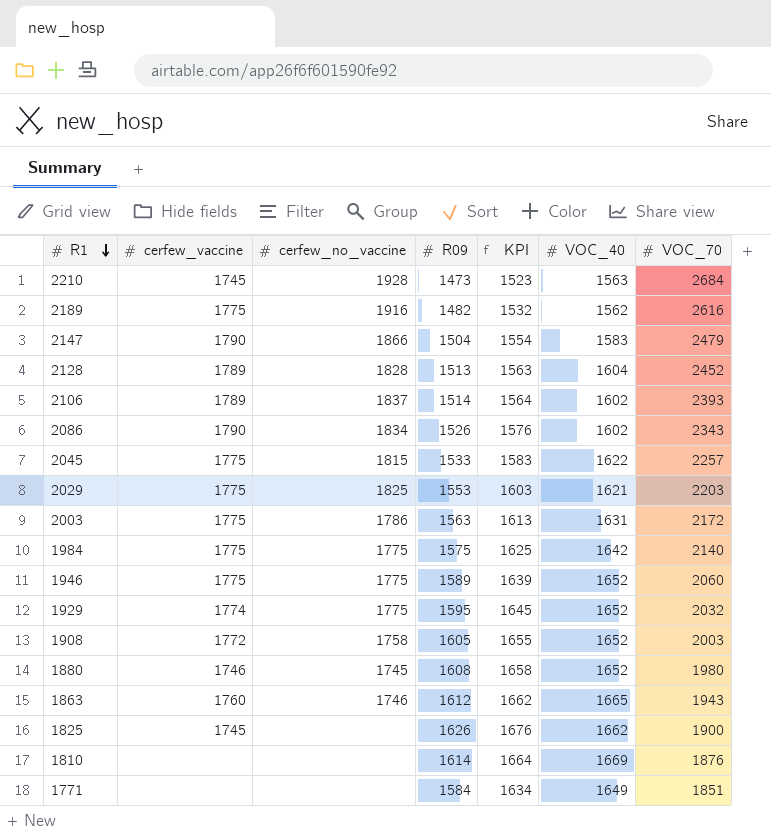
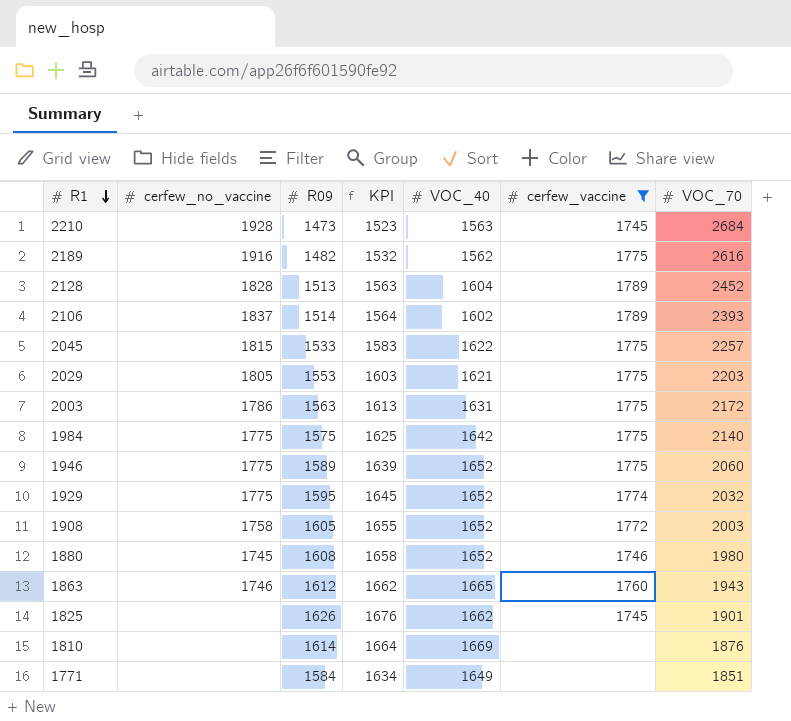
filter: none -> cerfew_vaccine != 1790
column cerfew_vaccine | position: 2 -> 6
2029 | cerfew_no_vaccine: 1825 -> 1805
1825 | VOC_70: 1900 -> 1901

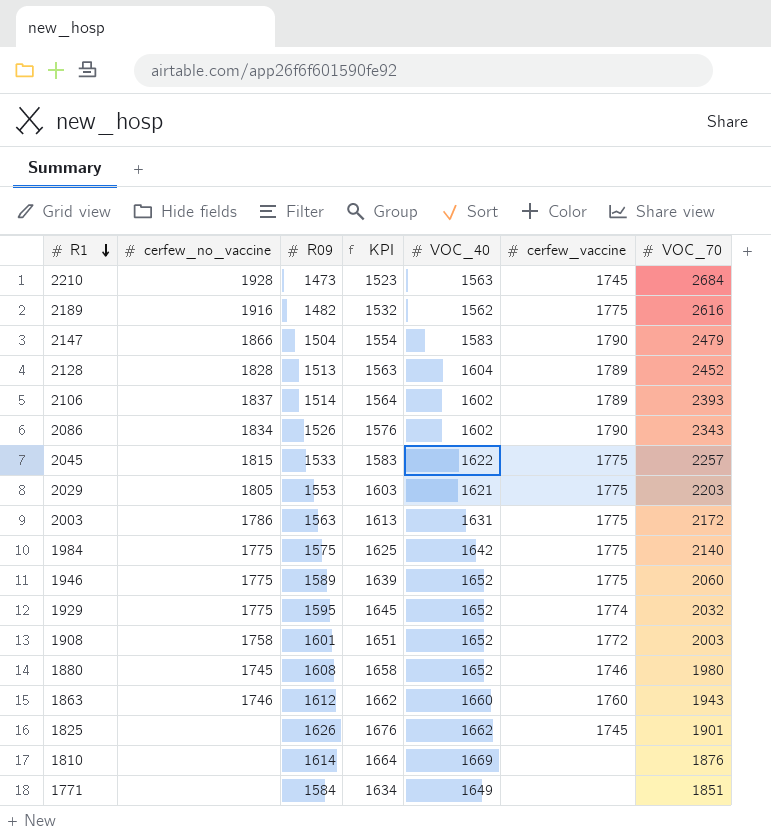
filter: cerfew_vaccine != 1790 -> none
1908 | R09: 1605 -> 1601
1908 | KPI: 1655 -> 1651
1863 | VOC_40: 1665 -> 1660

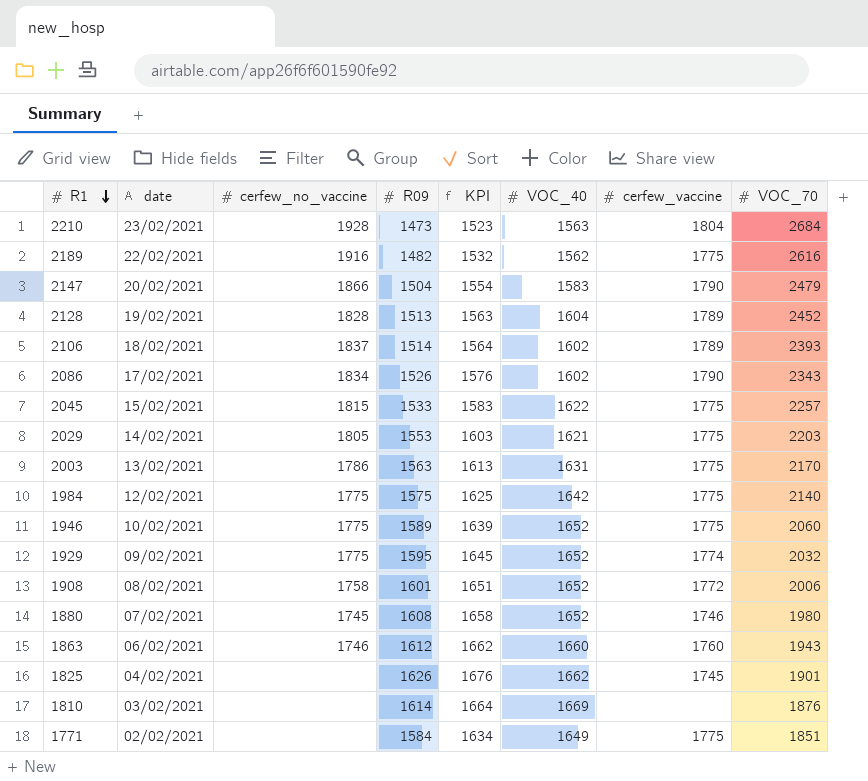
column date | position: none -> 2
2210 | cerfew_vaccine: 1745 -> 1804
2003 | VOC_70: 2172 -> 2170
1908 | VOC_70: 2003 -> 2006
1771 | cerfew_vaccine: none -> 1775

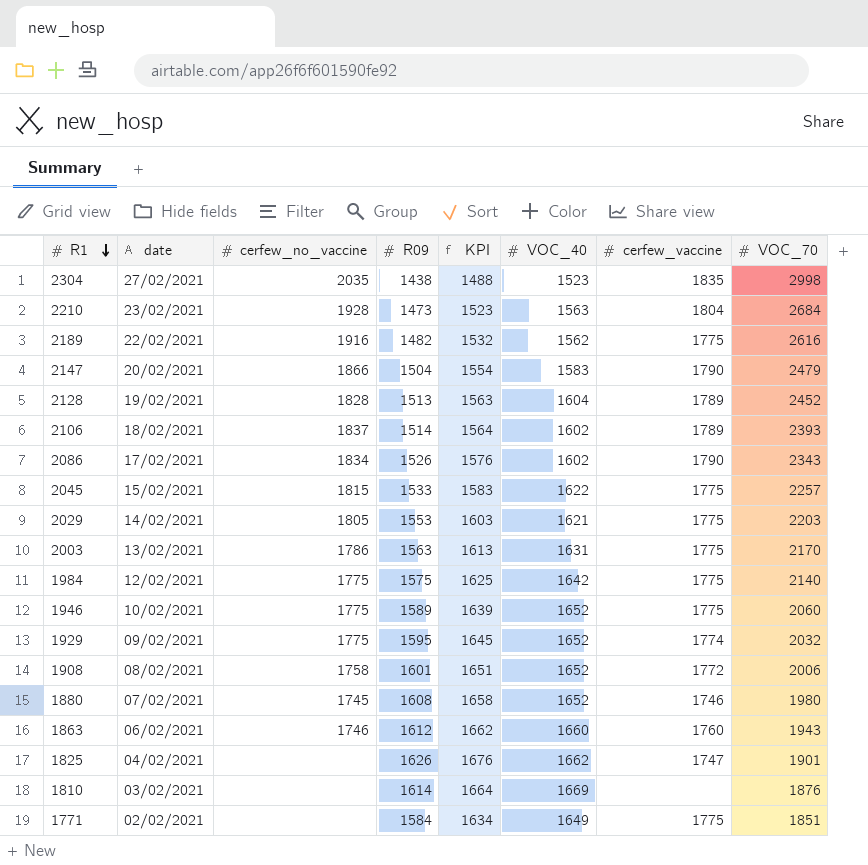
row 2304: none -> 27/02/2021 | 2035 | 1438 | 1488 | 1523 | 1835 | 2998
1825 | cerfew_vaccine: 1745 -> 1747

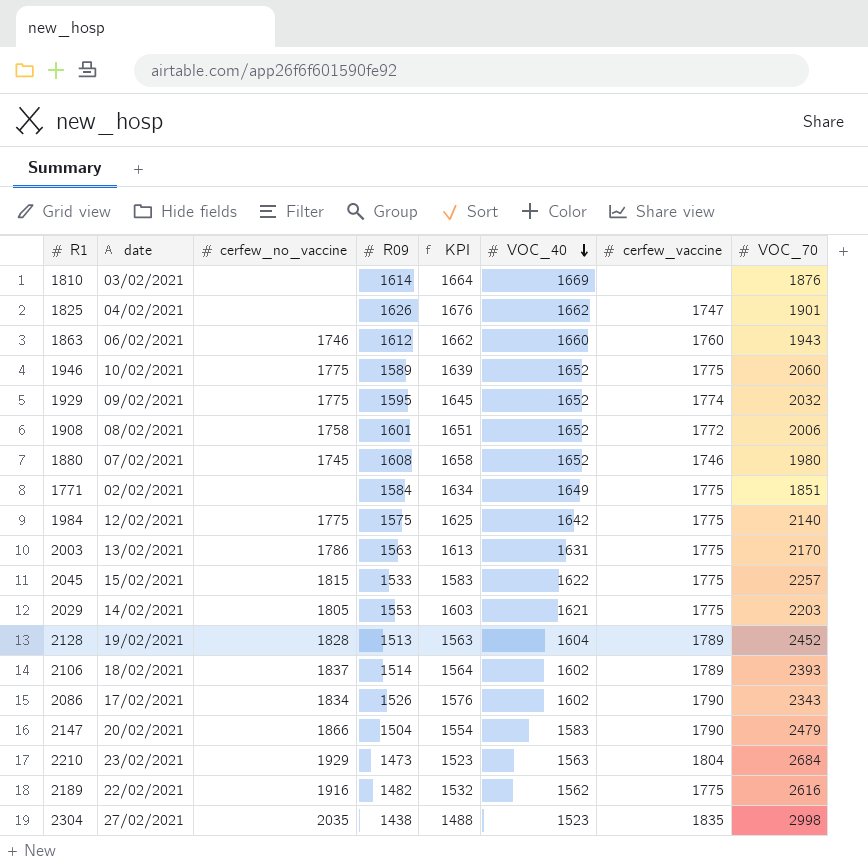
row order: R1 descending -> VOC_40 descending
2210 | cerfew_no_vaccine: 1928 -> 1929

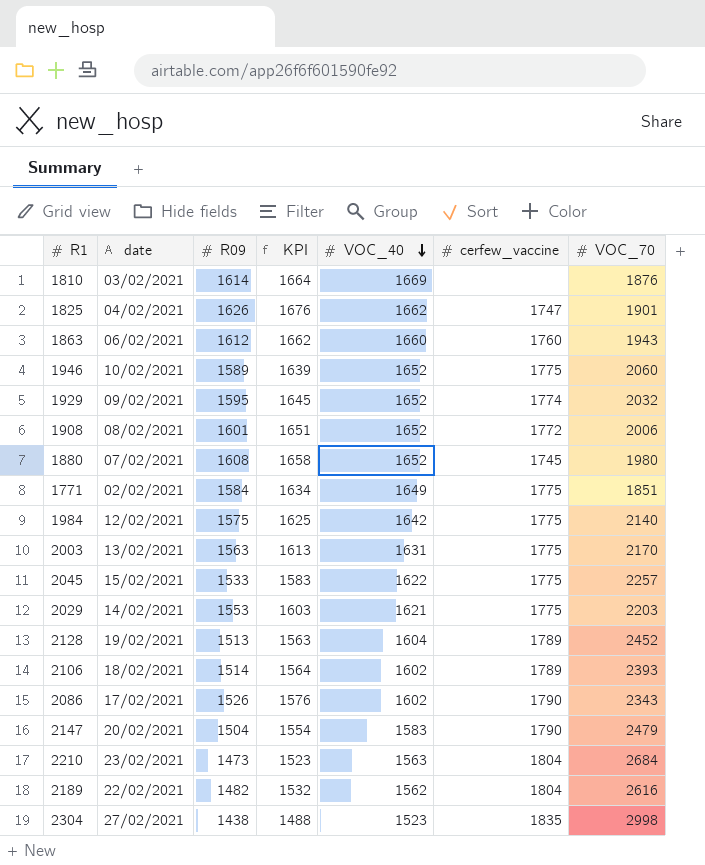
column cerfew_no_vaccine | position: 3 -> none
1880 | cerfew_vaccine: 1746 -> 1745
2189 | cerfew_vaccine: 1775 -> 1804

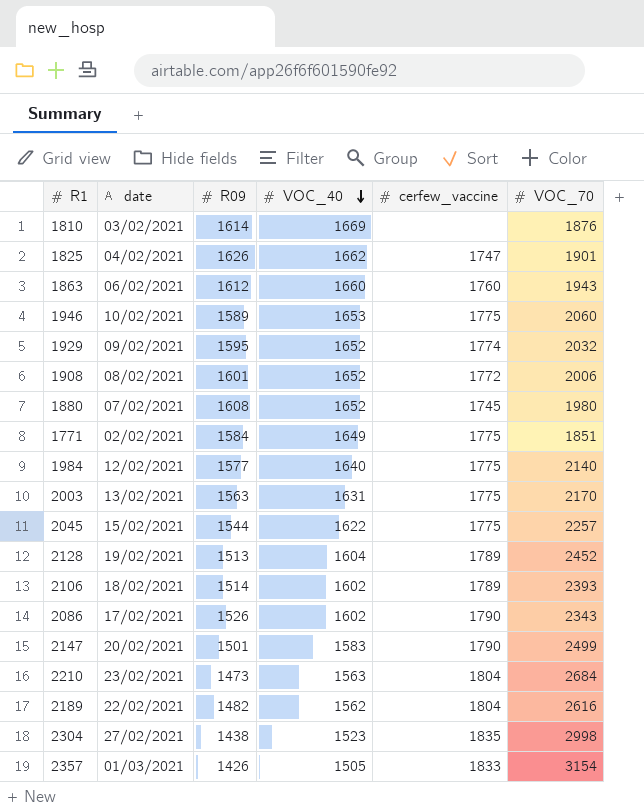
column KPI | formula: [R09] + 50 -> none
row 2029: 14/02/2021 | 1553 | 1603 | 1621 | 1775 | 2203 -> none
1946 | VOC_40: 1652 -> 1653
1984 | R09: 1575 -> 1577
1984 | VOC_40: 1642 -> 1640
2045 | R09: 1533 -> 1544
2147 | R09: 1504 -> 1501
2147 | VOC_70: 2479 -> 2499
row 2357: none -> 01/03/2021 | 1426 | 1505 | 1833 | 3154

